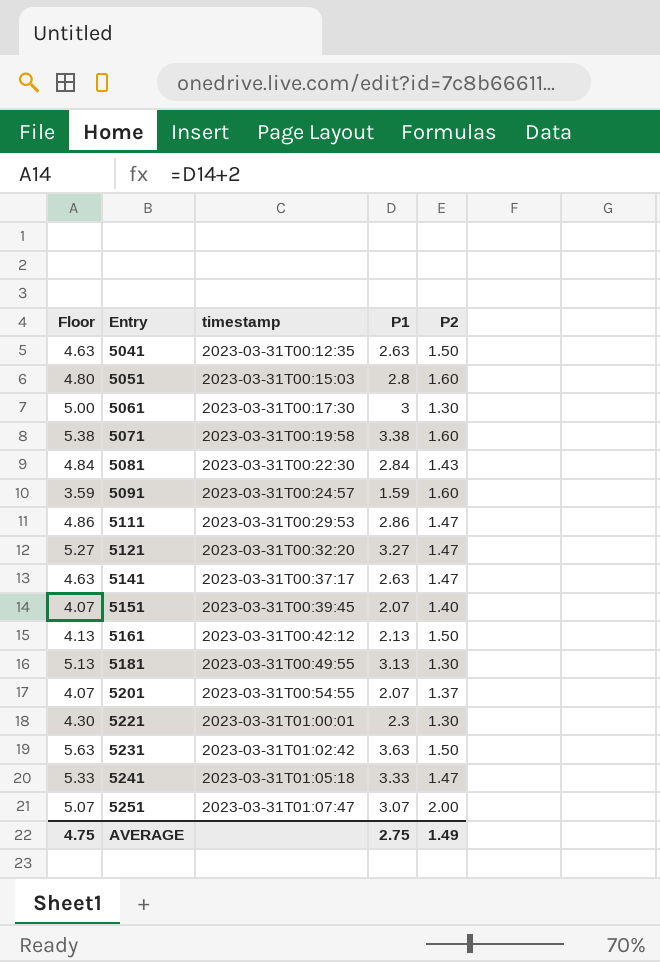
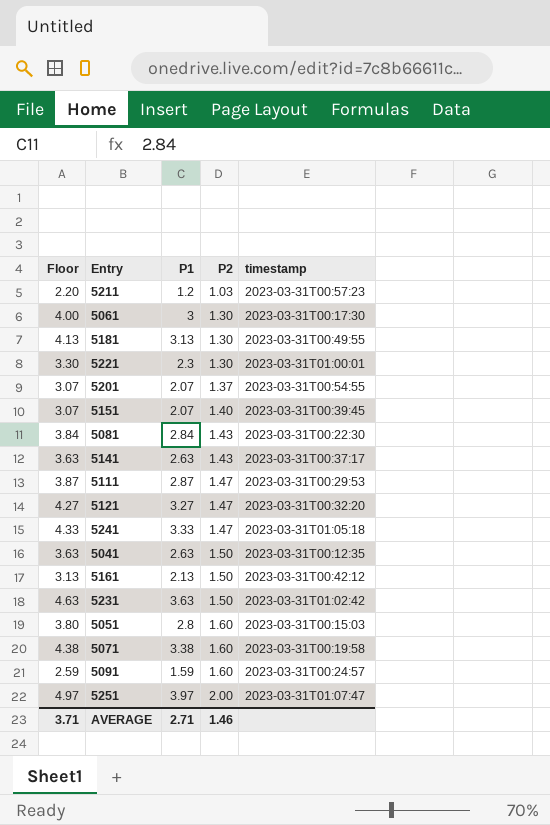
row order: Entry ascending -> P2 ascending
column Floor | formula: [P1] + 2 -> [P1] + 1
column timestamp | position: 3 -> 5
row 5211: none -> 2.20 | 1.2 | 1.03 | 2023-03-31T00:57:23
5141 | P2: 1.47 -> 1.43
5111 | P1: 2.86 -> 2.87
5251 | P1: 3.07 -> 3.97
AVERAGE | Floor: 4.75 -> 3.71
AVERAGE | P1: 2.75 -> 2.71
AVERAGE | P2: 1.49 -> 1.46

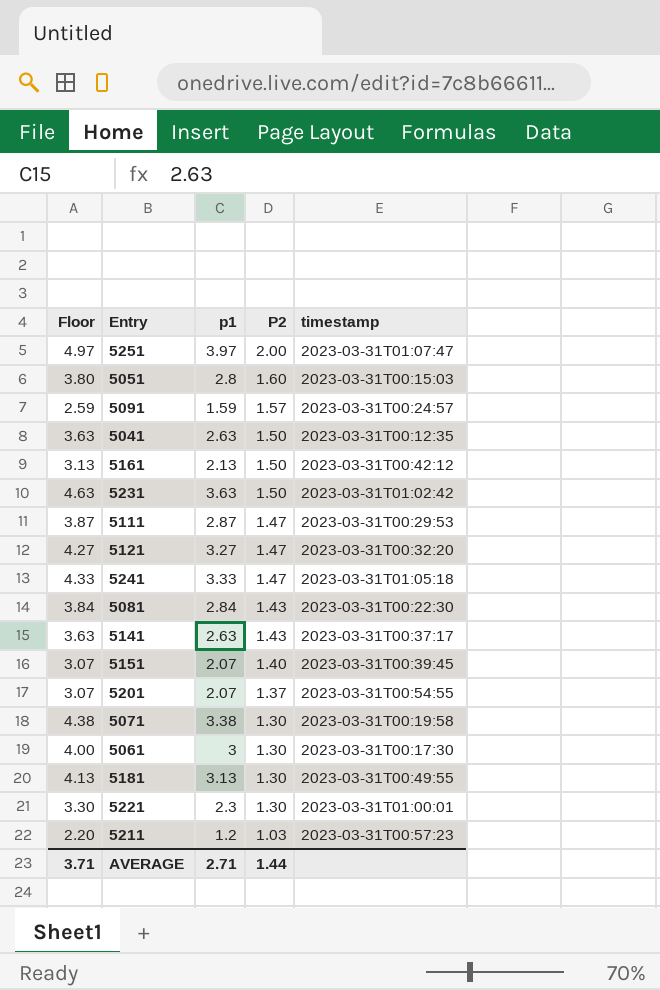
row order: P2 ascending -> P2 descending
column name: P1 -> p1
5091 | P2: 1.60 -> 1.57
5071 | P2: 1.60 -> 1.30
AVERAGE | P2: 1.46 -> 1.44

